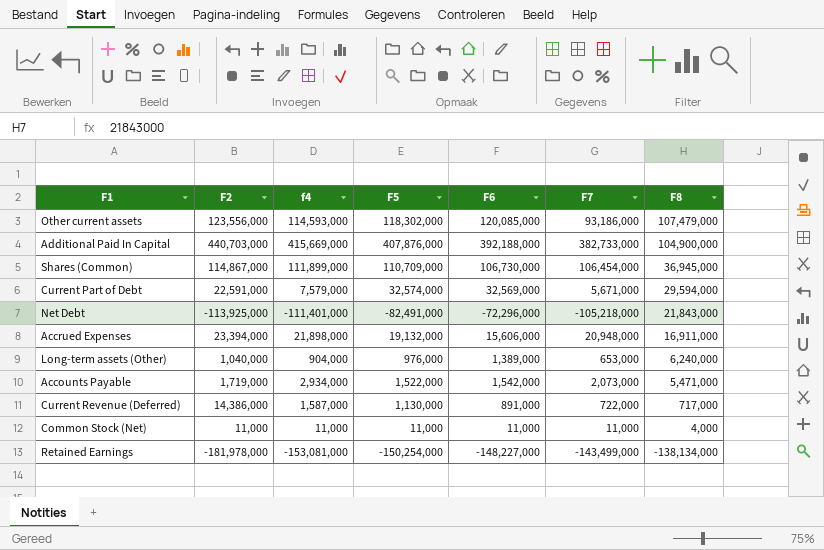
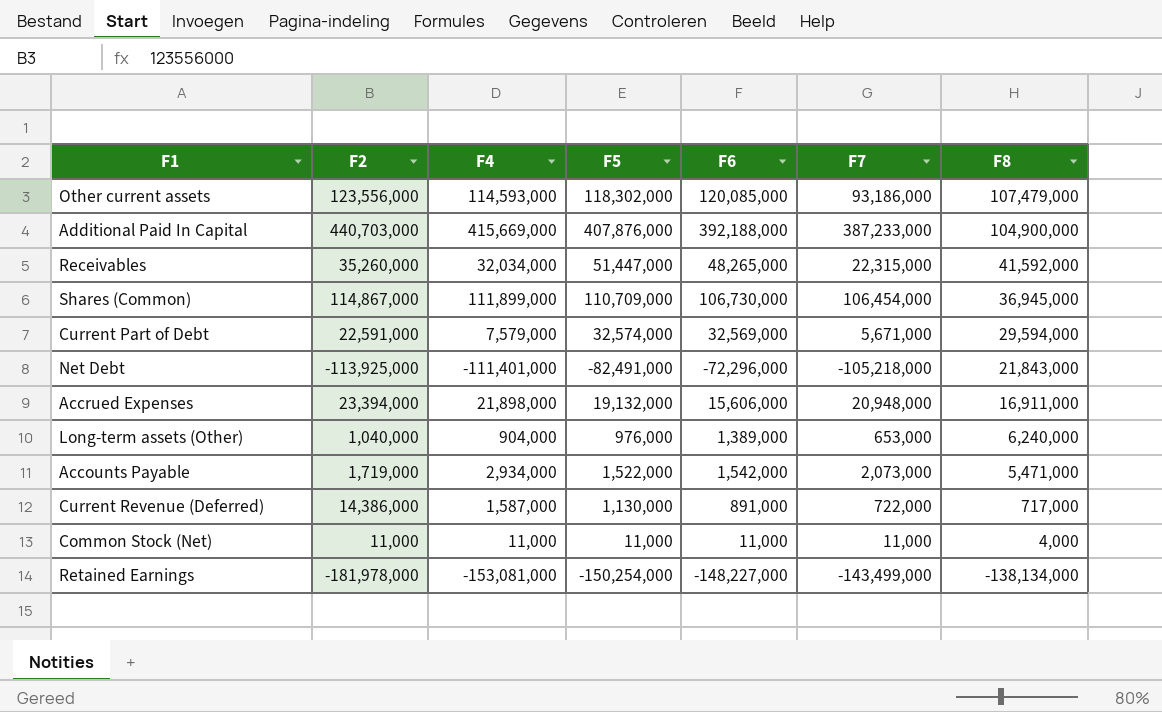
column name: f4 -> F4
Additional Paid In Capital | F7: 382,733,000 -> 387,233,000
row Receivables: none -> 35,260,000 | 32,034,000 | 51,447,000 | 48,265,000 | 22,315,000 | 41,592,000

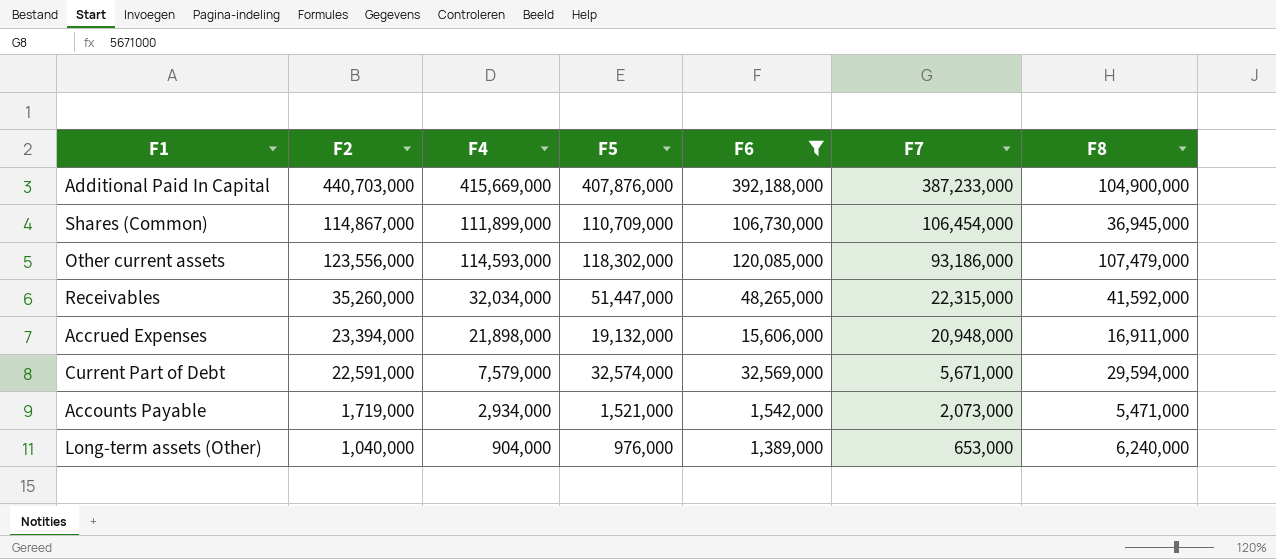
filter: none -> F6 >= 1,389,000
row order: F8 descending -> F7 descending
Accounts Payable | F5: 1,522,000 -> 1,521,000

